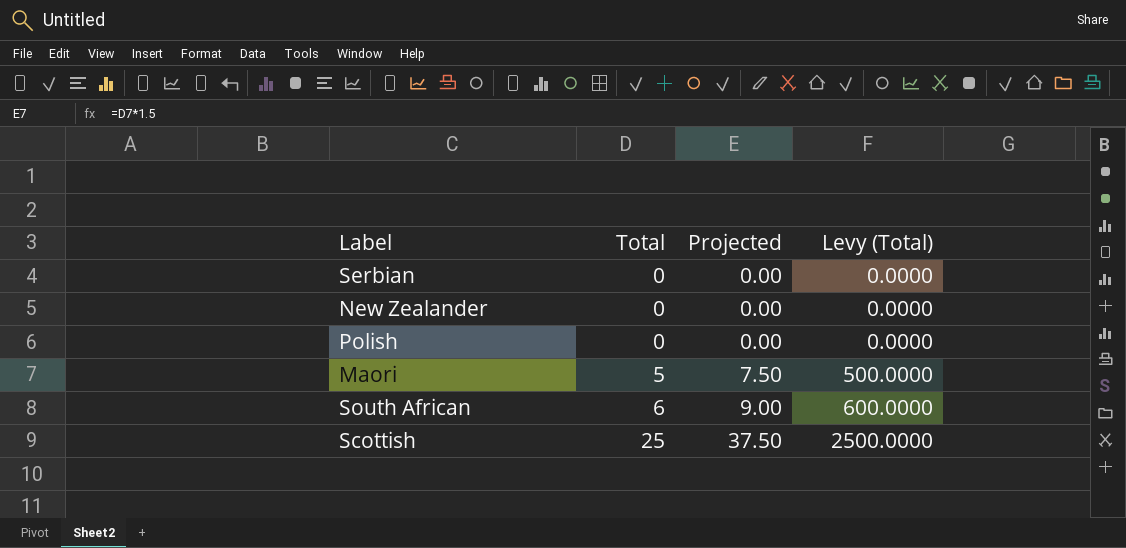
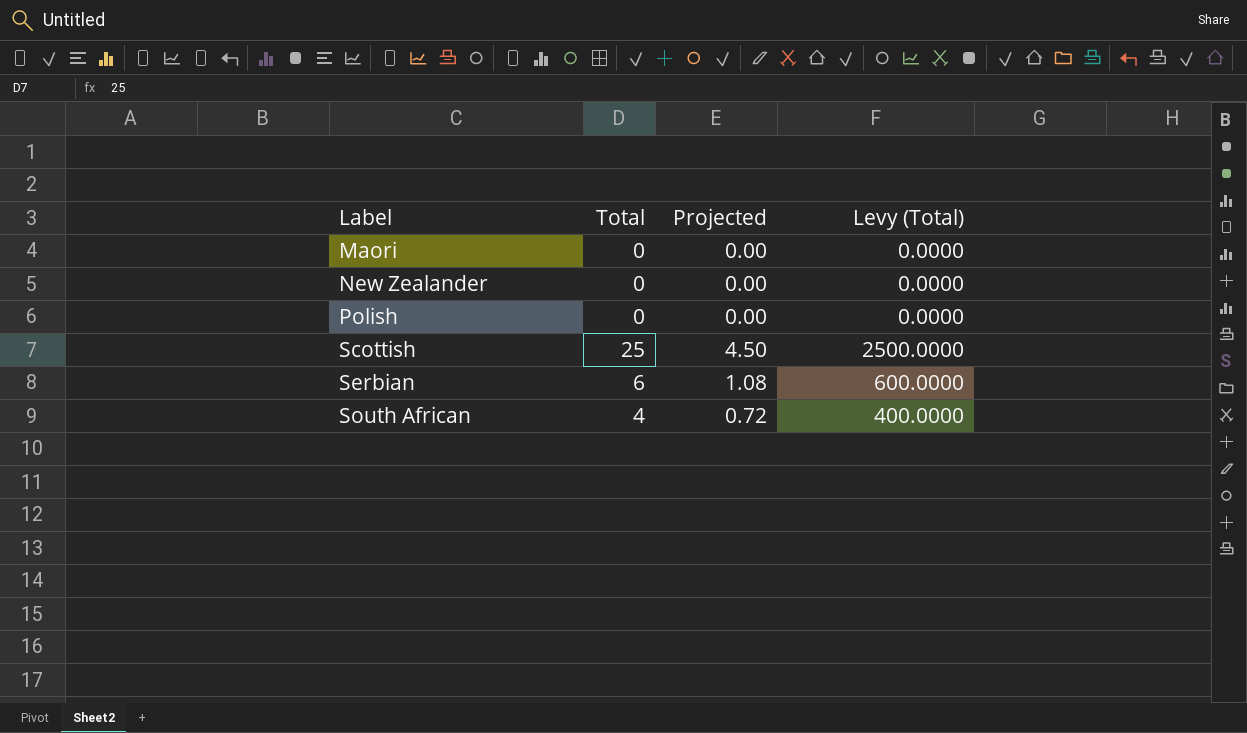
row order: Total ascending -> Label ascending
column Projected | formula: [Total] * 1.5 -> [Total] * 0.18
Maori | Total: 5 -> 0
Maori | Levy (Total): 500.0000 -> 0.0000
Serbian | Total: 0 -> 6
Serbian | Levy (Total): 0.0000 -> 600.0000
South African | Total: 6 -> 4
South African | Levy (Total): 600.0000 -> 400.0000

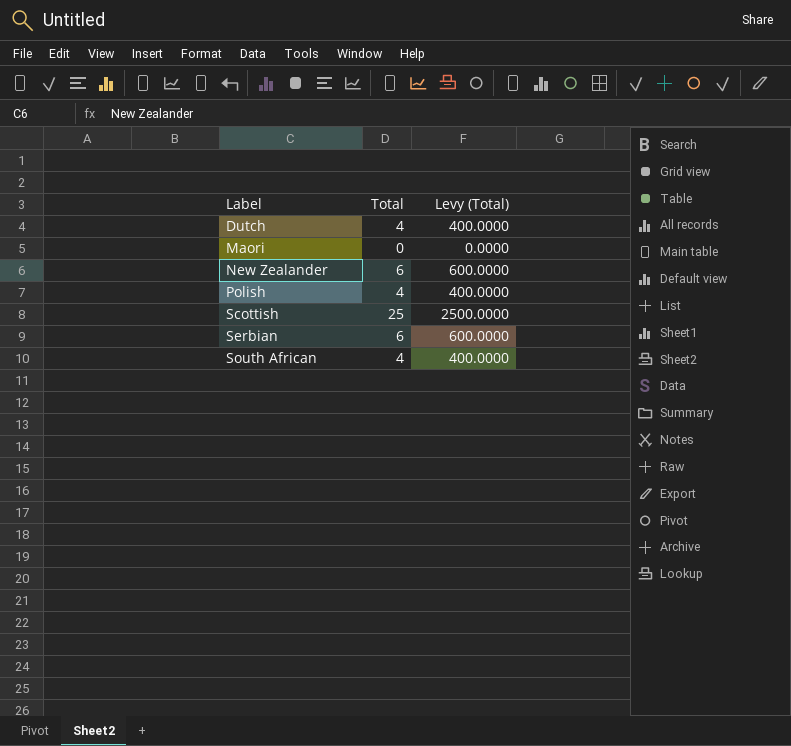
column Projected | formula: [Total] * 0.18 -> none
row Dutch: none -> 4 | 400.0000
New Zealander | Total: 0 -> 6
New Zealander | Levy (Total): 0.0000 -> 600.0000
Polish | Total: 0 -> 4
Polish | Levy (Total): 0.0000 -> 400.0000

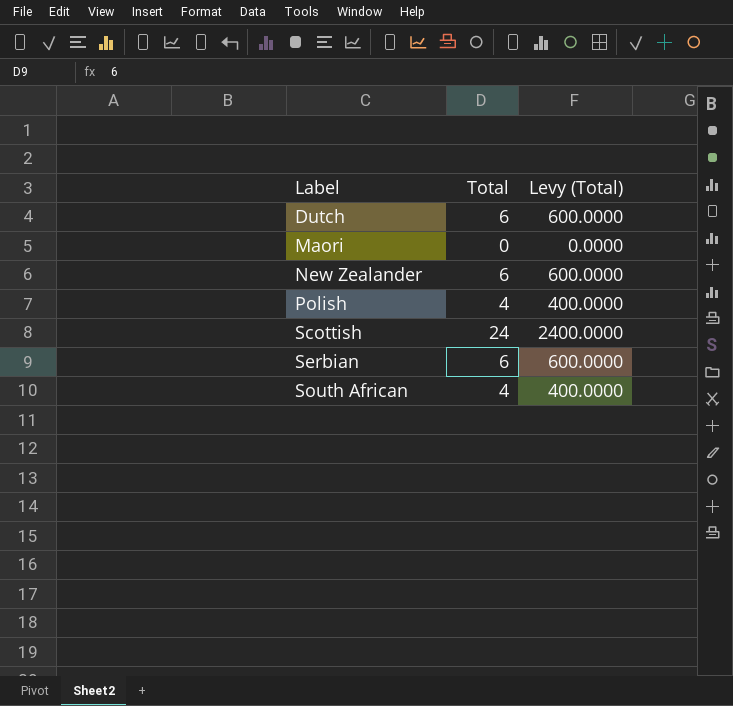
Dutch | Total: 4 -> 6
Dutch | Levy (Total): 400.0000 -> 600.0000
Scottish | Total: 25 -> 24
Scottish | Levy (Total): 2500.0000 -> 2400.0000

